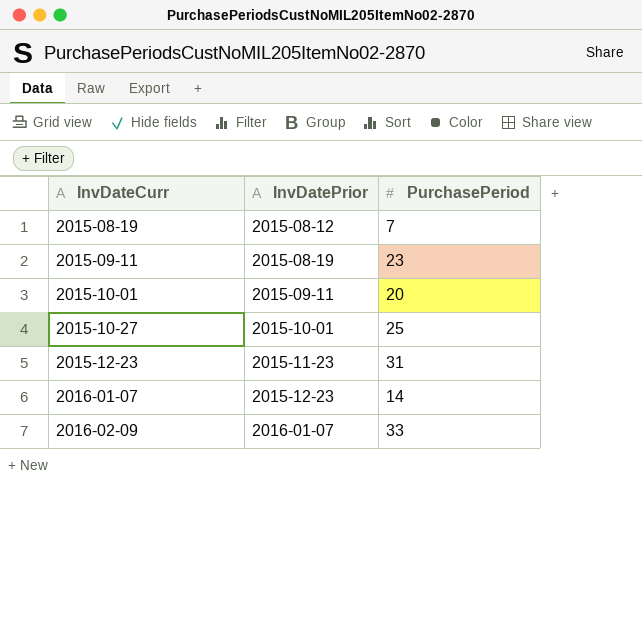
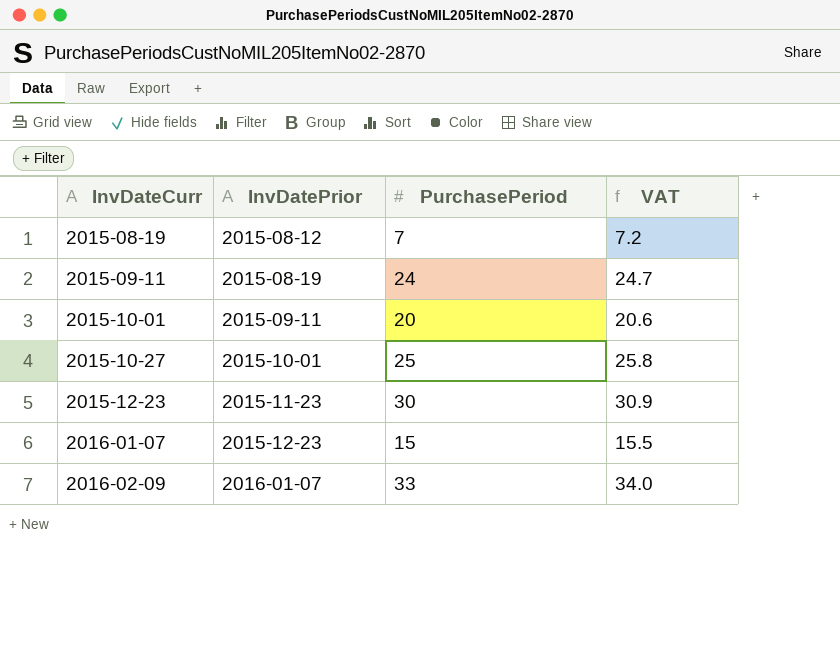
column VAT | formula: none -> [PurchasePeriod] * 1.03
2015-09-11 | PurchasePeriod: 23 -> 24
2015-12-23 | PurchasePeriod: 31 -> 30
2016-01-07 | PurchasePeriod: 14 -> 15

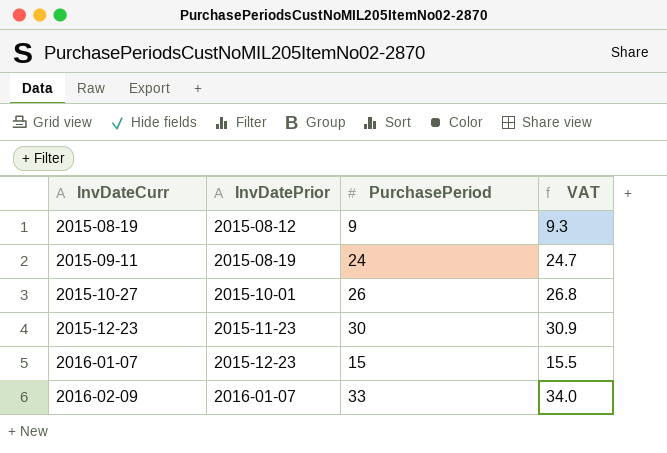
row 2015-10-01: 2015-09-11 | 20 | 20.6 -> none
2015-08-19 | PurchasePeriod: 7 -> 9
2015-08-19 | VAT: 7.2 -> 9.3
2015-10-27 | PurchasePeriod: 25 -> 26
2015-10-27 | VAT: 25.8 -> 26.8

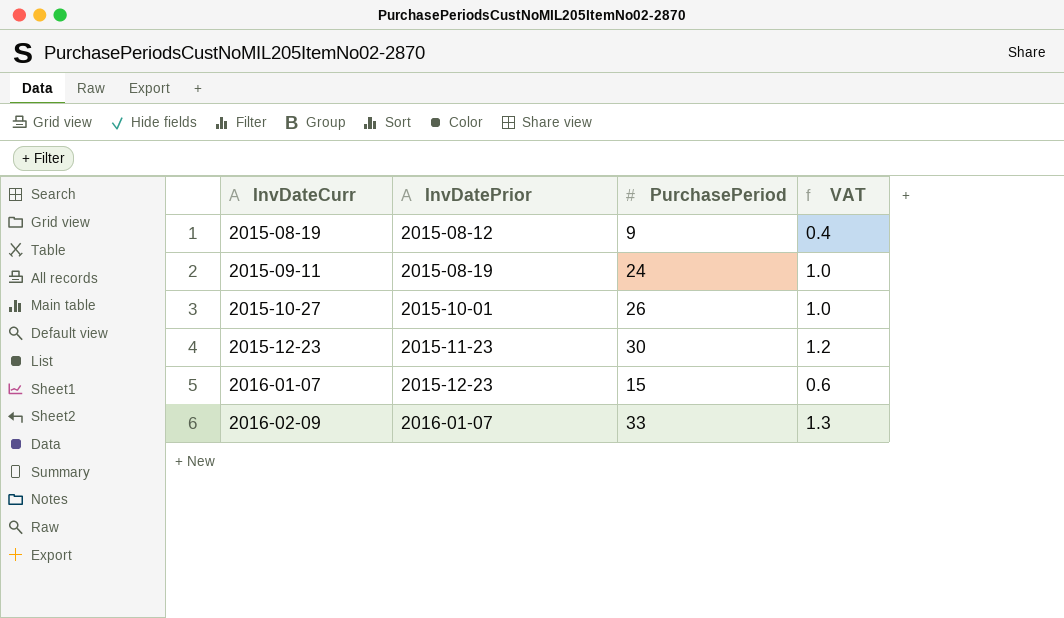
column VAT | formula: [PurchasePeriod] * 1.03 -> [PurchasePeriod] * 0.04

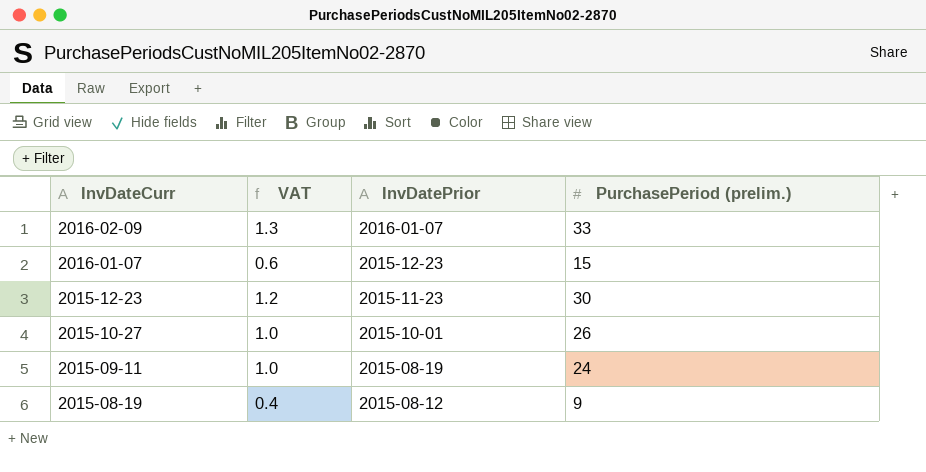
row order: InvDateCurr ascending -> InvDateCurr descending
column VAT | position: 4 -> 2
column name: PurchasePeriod -> PurchasePeriod (prelim.)

